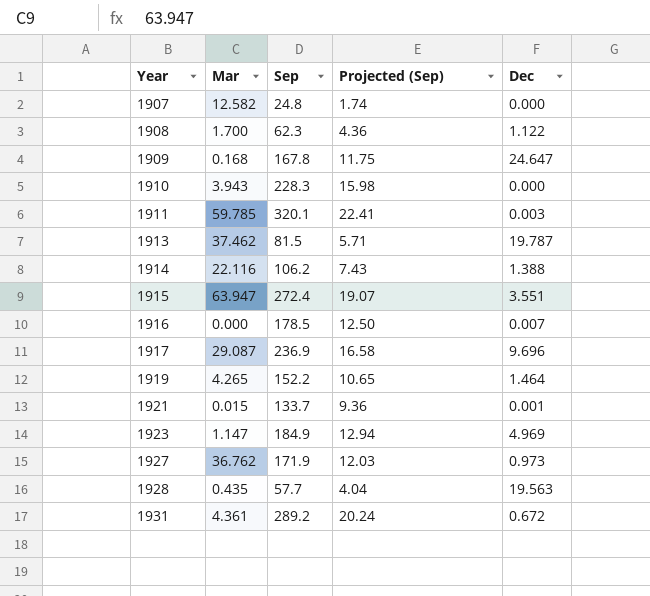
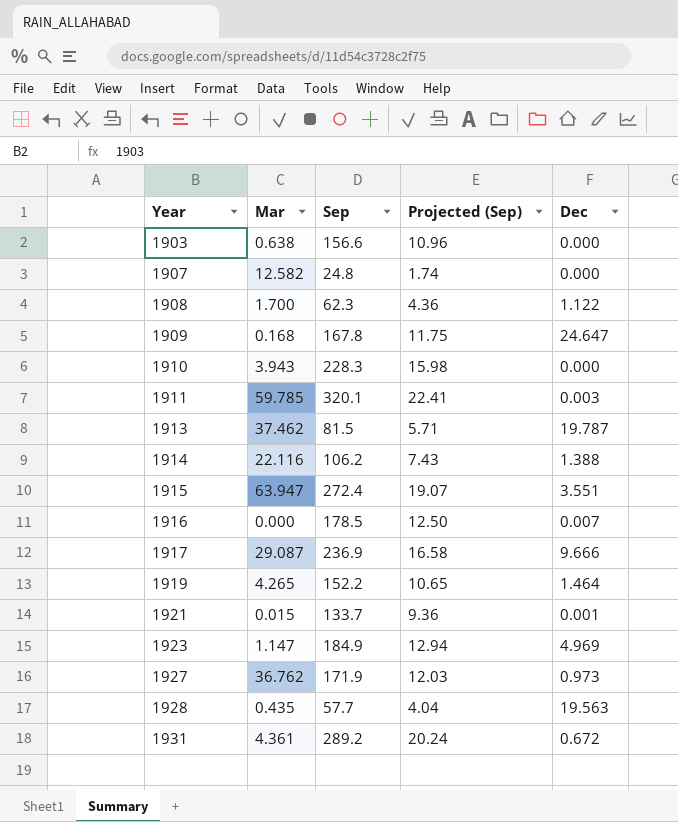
row 1903: none -> 0.638 | 156.6 | 10.96 | 0.000
1917 | Dec: 9.696 -> 9.666

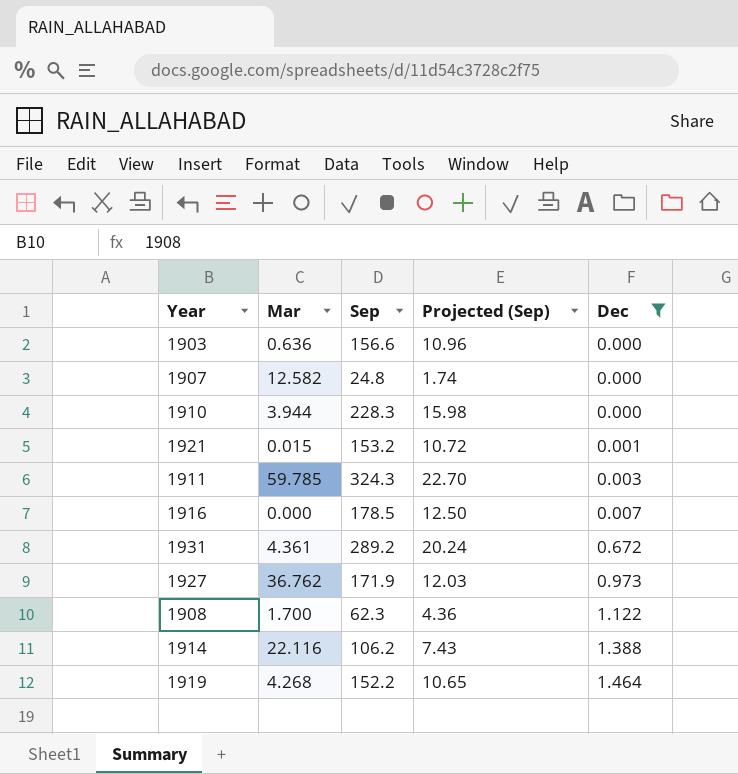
filter: none -> Dec <= 1.464
row order: Year ascending -> Dec ascending
1903 | Mar: 0.638 -> 0.636
1910 | Mar: 3.943 -> 3.944
1921 | Sep: 133.7 -> 153.2
1921 | Projected (Sep): 9.36 -> 10.72
1911 | Sep: 320.1 -> 324.3
1911 | Projected (Sep): 22.41 -> 22.70
1919 | Mar: 4.265 -> 4.268

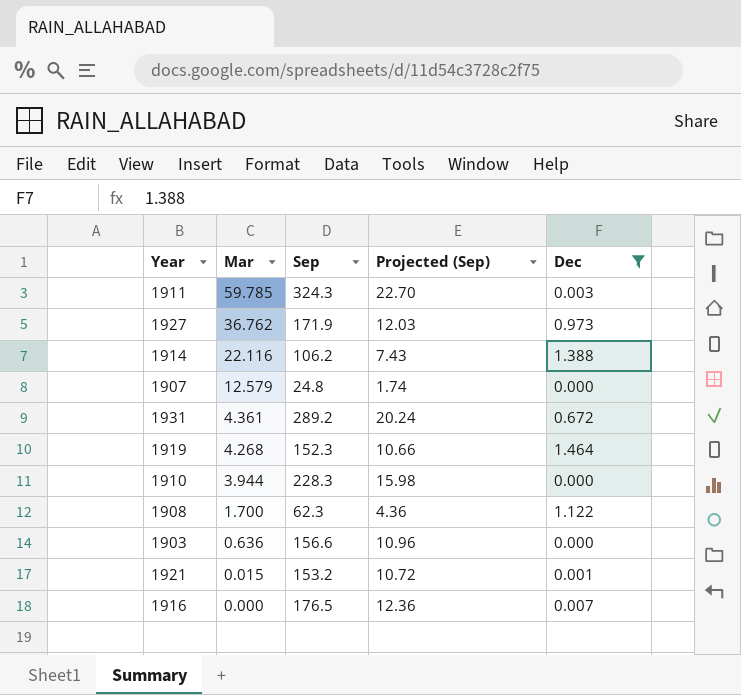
row order: Dec ascending -> Mar descending
1907 | Mar: 12.582 -> 12.579
1919 | Sep: 152.2 -> 152.3
1919 | Projected (Sep): 10.65 -> 10.66
1916 | Sep: 178.5 -> 176.5
1916 | Projected (Sep): 12.50 -> 12.36

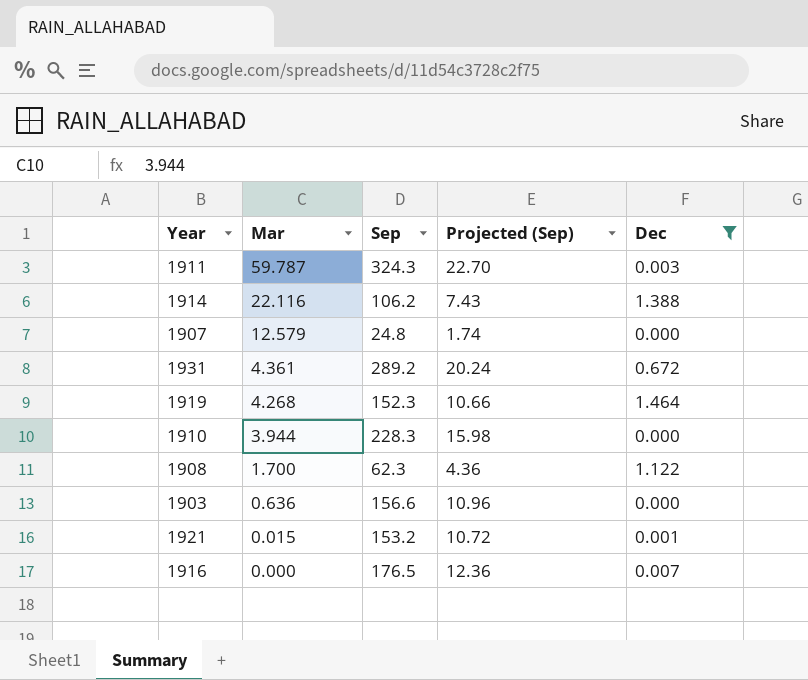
row 1927: 36.762 | 171.9 | 12.03 | 0.973 -> none
1911 | Mar: 59.785 -> 59.787

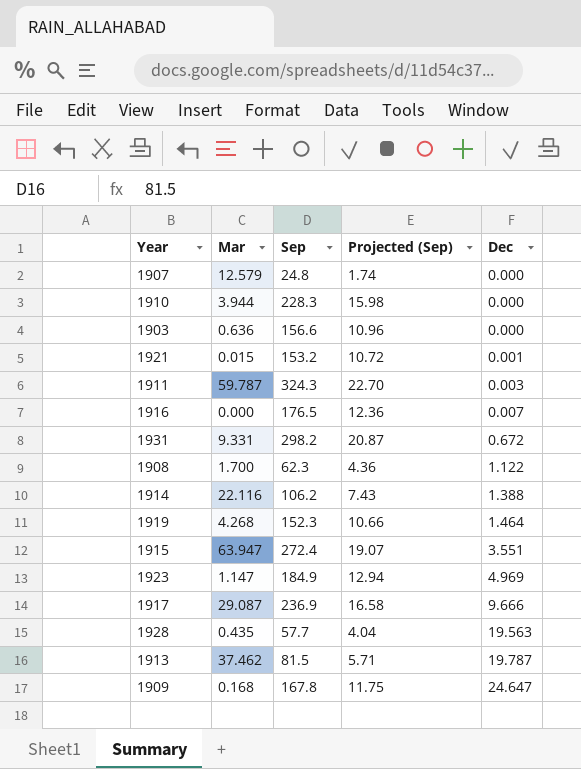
filter: Dec <= 1.464 -> none
row order: Mar descending -> Dec ascending
1931 | Mar: 4.361 -> 9.331
1931 | Sep: 289.2 -> 298.2
1931 | Projected (Sep): 20.24 -> 20.87

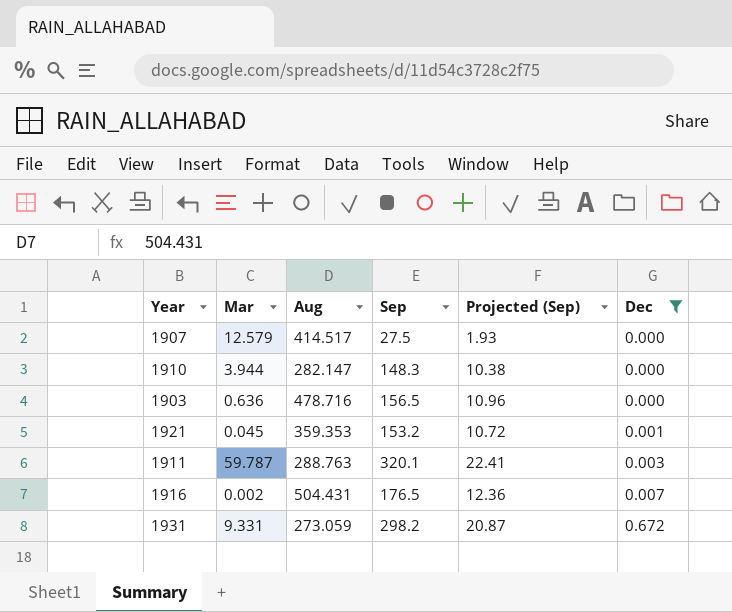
filter: none -> Dec <= 0.672
column Aug | position: none -> 3
1907 | Sep: 24.8 -> 27.5
1907 | Projected (Sep): 1.74 -> 1.93
1910 | Sep: 228.3 -> 148.3
1910 | Projected (Sep): 15.98 -> 10.38
1903 | Sep: 156.6 -> 156.5
1921 | Mar: 0.015 -> 0.045
1911 | Sep: 324.3 -> 320.1
1911 | Projected (Sep): 22.70 -> 22.41
1916 | Mar: 0.000 -> 0.002

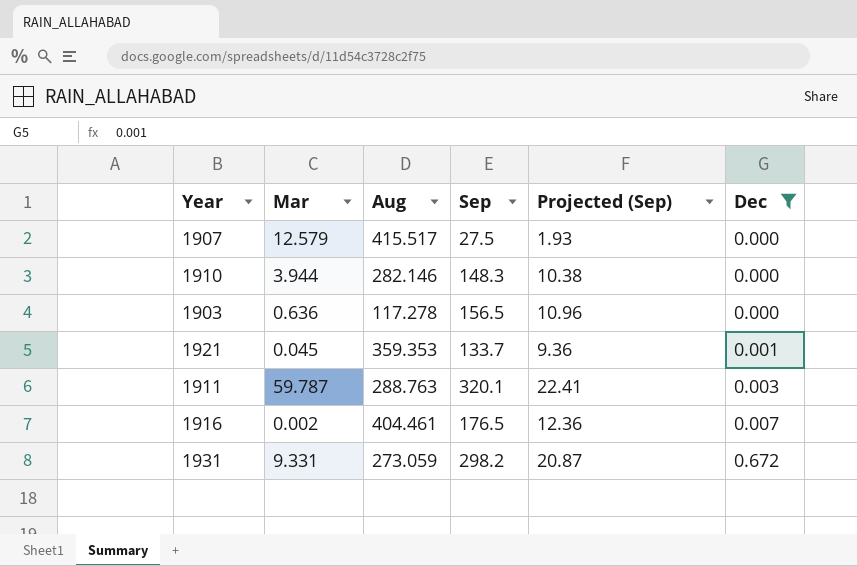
1907 | Aug: 414.517 -> 415.517
1910 | Aug: 282.147 -> 282.146
1903 | Aug: 478.716 -> 117.278
1921 | Sep: 153.2 -> 133.7
1921 | Projected (Sep): 10.72 -> 9.36
1916 | Aug: 504.431 -> 404.461

